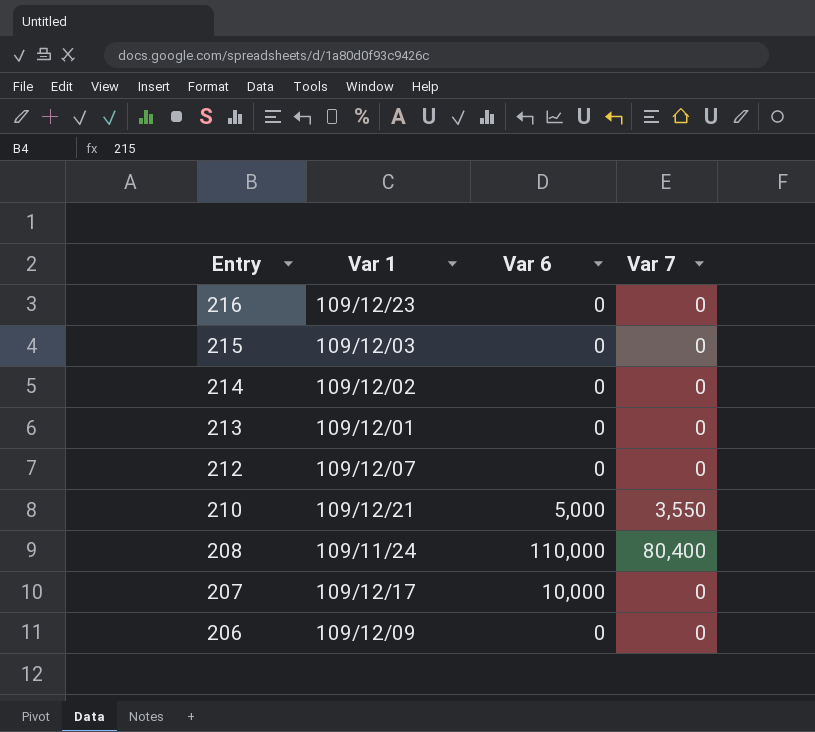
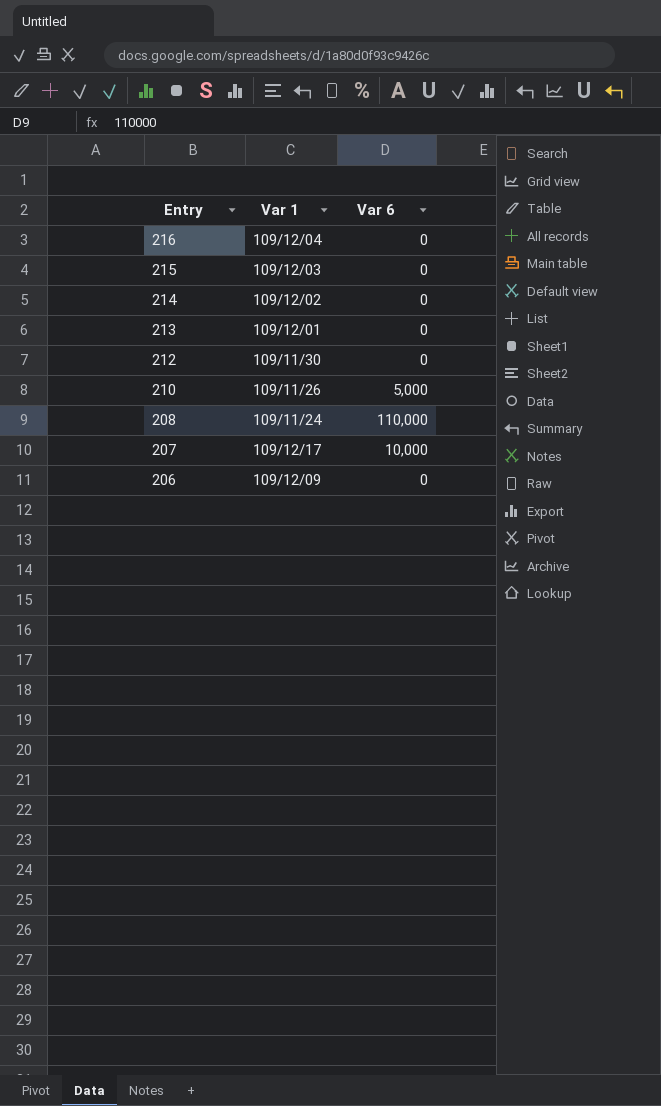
column Var 7 | position: 4 -> none
216 | Var 1: 109/12/23 -> 109/12/04
212 | Var 1: 109/12/07 -> 109/11/30
210 | Var 1: 109/12/21 -> 109/11/26

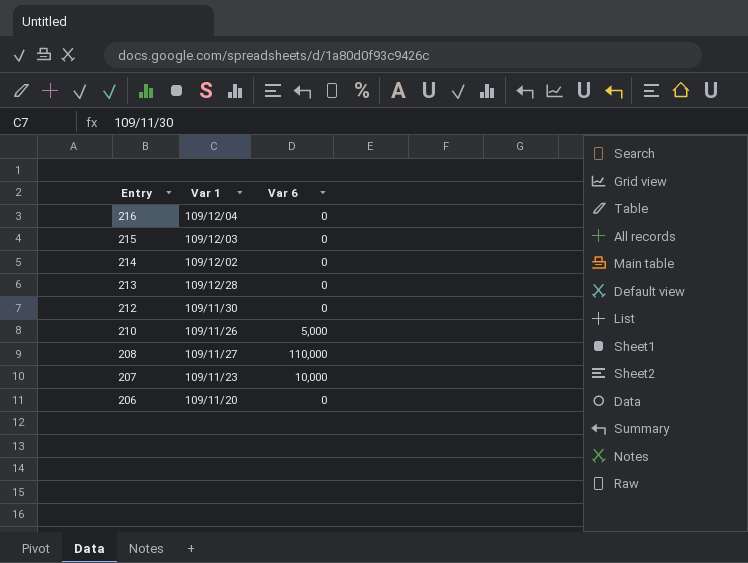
213 | Var 1: 109/12/01 -> 109/12/28
208 | Var 1: 109/11/24 -> 109/11/27
207 | Var 1: 109/12/17 -> 109/11/23
206 | Var 1: 109/12/09 -> 109/11/20

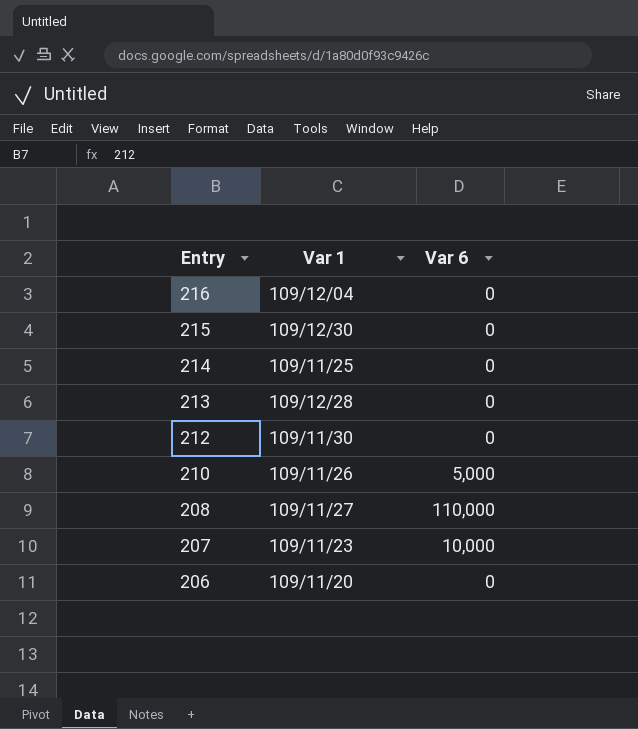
215 | Var 1: 109/12/03 -> 109/12/30
214 | Var 1: 109/12/02 -> 109/11/25

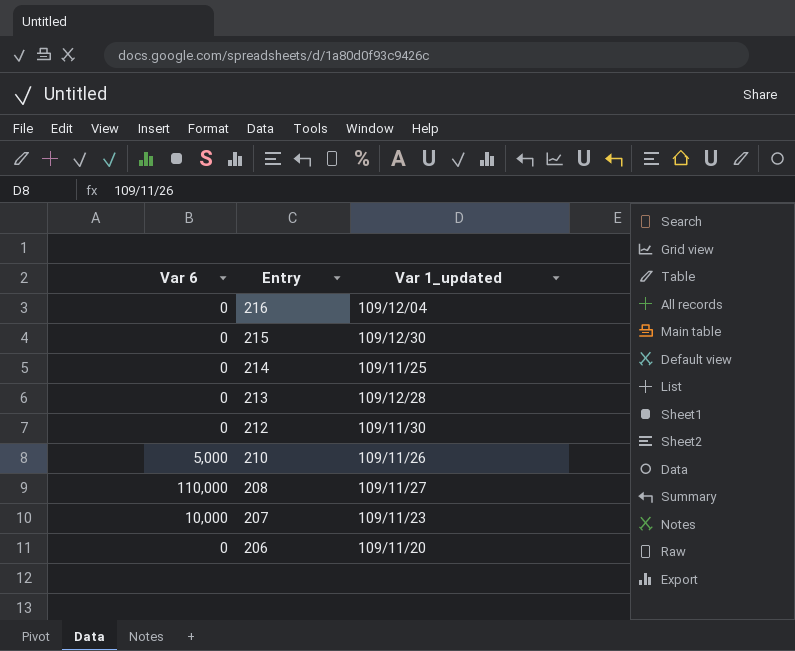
column Var 6 | position: 3 -> 1
column name: Var 1 -> Var 1_updated

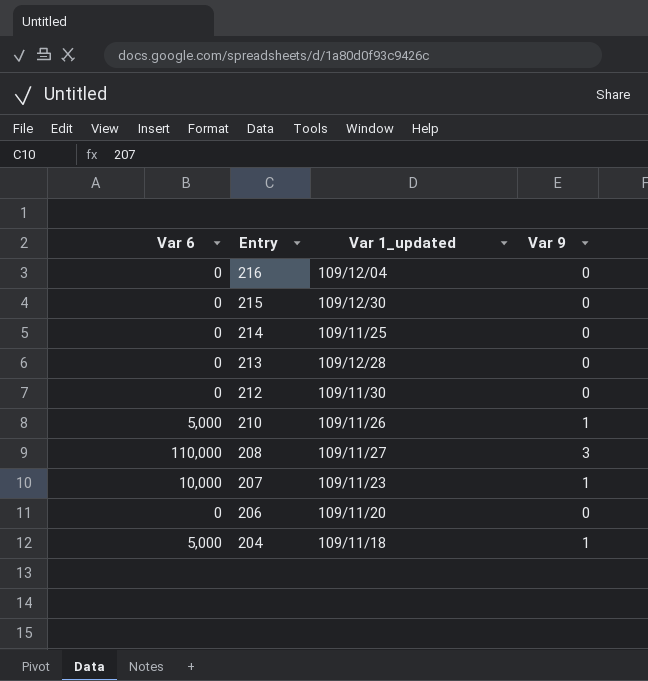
column Var 9 | position: none -> 4
row 204: none -> 5,000 | 109/11/18 | 1

